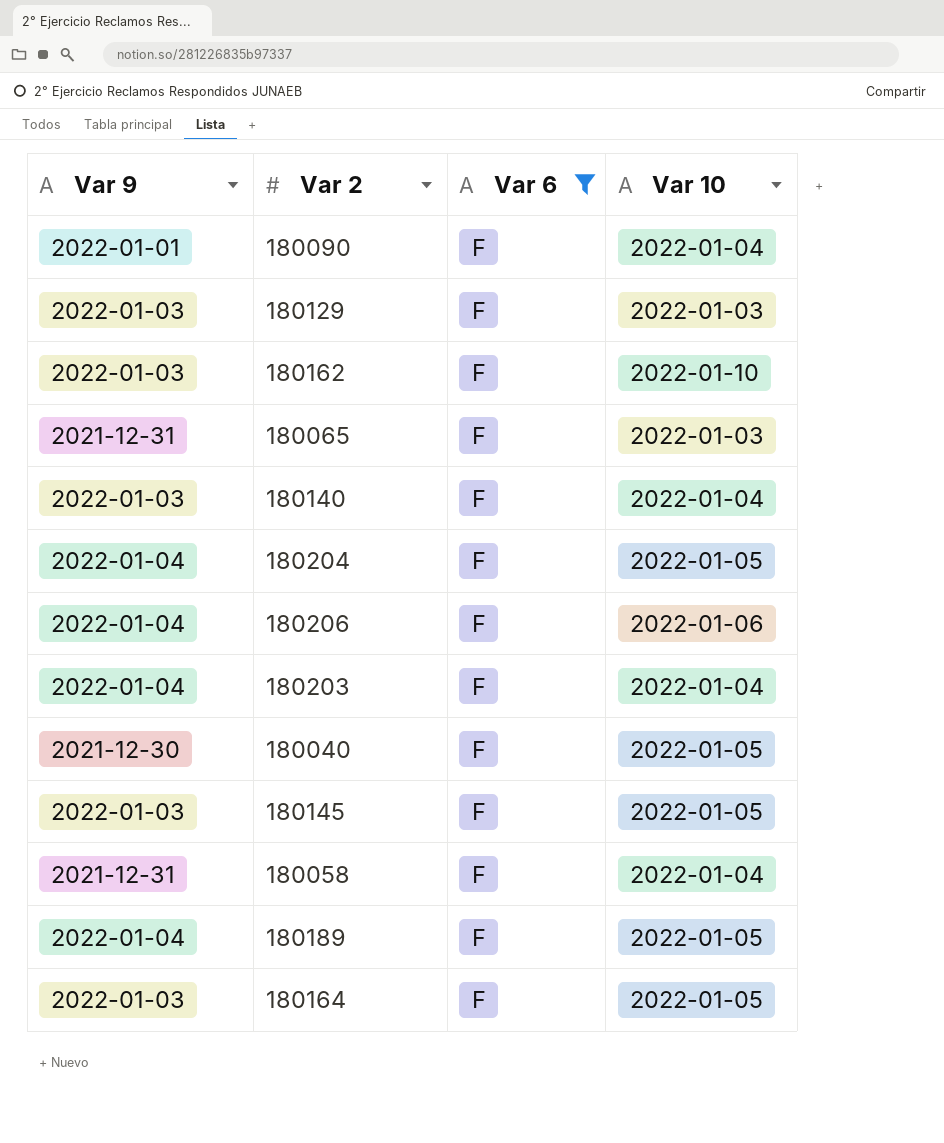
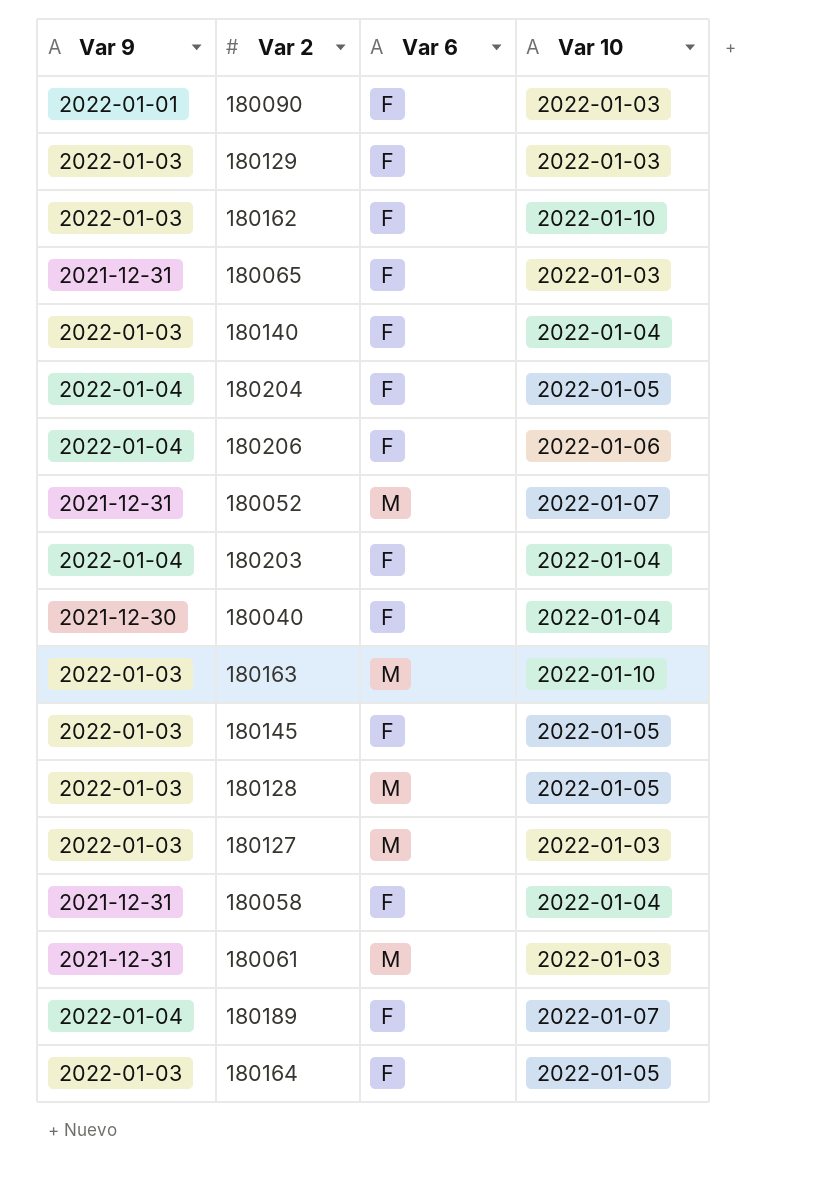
filter: Var 6 = F -> none
180090 | Var 10: 2022-01-04 -> 2022-01-03
180040 | Var 10: 2022-01-05 -> 2022-01-04
180189 | Var 10: 2022-01-05 -> 2022-01-07

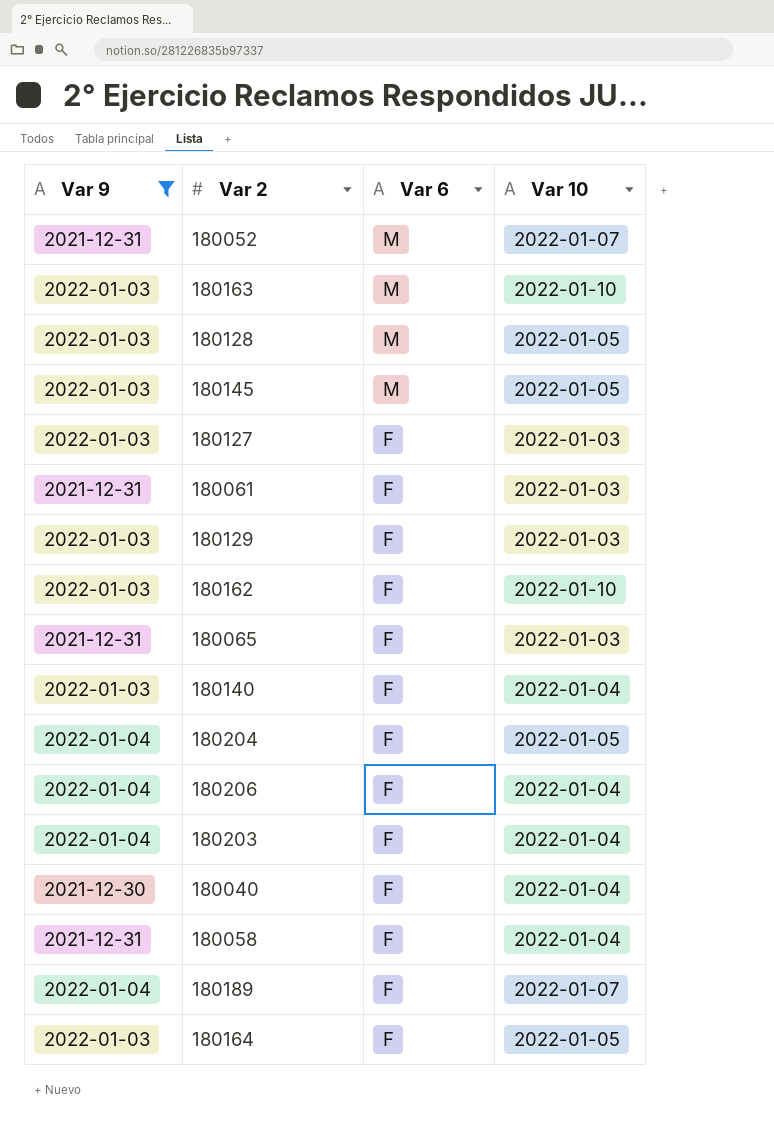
filter: none -> Var 9 != 2022-01-01
row order: none -> Var 6 descending
180145 | Var 6: F -> M
180127 | Var 6: M -> F
180061 | Var 6: M -> F
180206 | Var 10: 2022-01-06 -> 2022-01-04

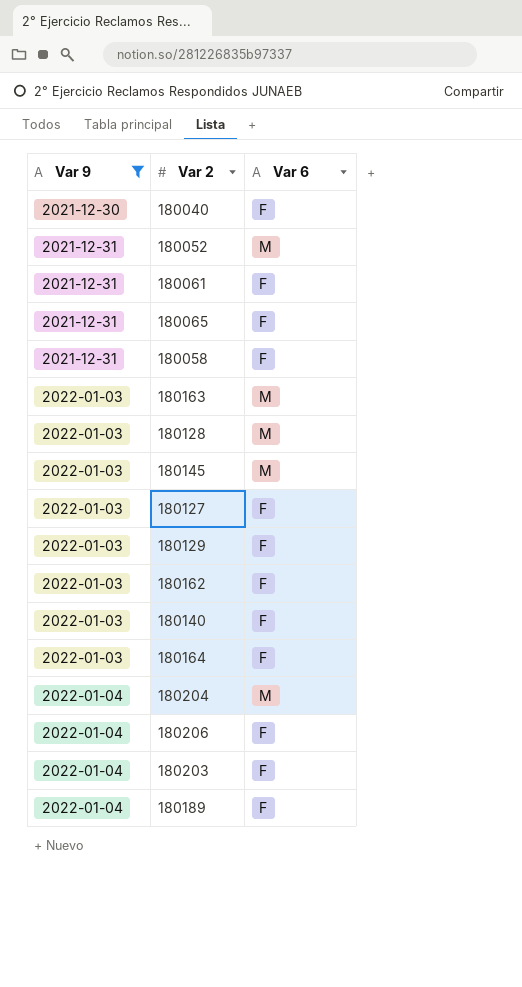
row order: Var 6 descending -> Var 9 ascending
column Var 10 | position: 4 -> none
180204 | Var 6: F -> M

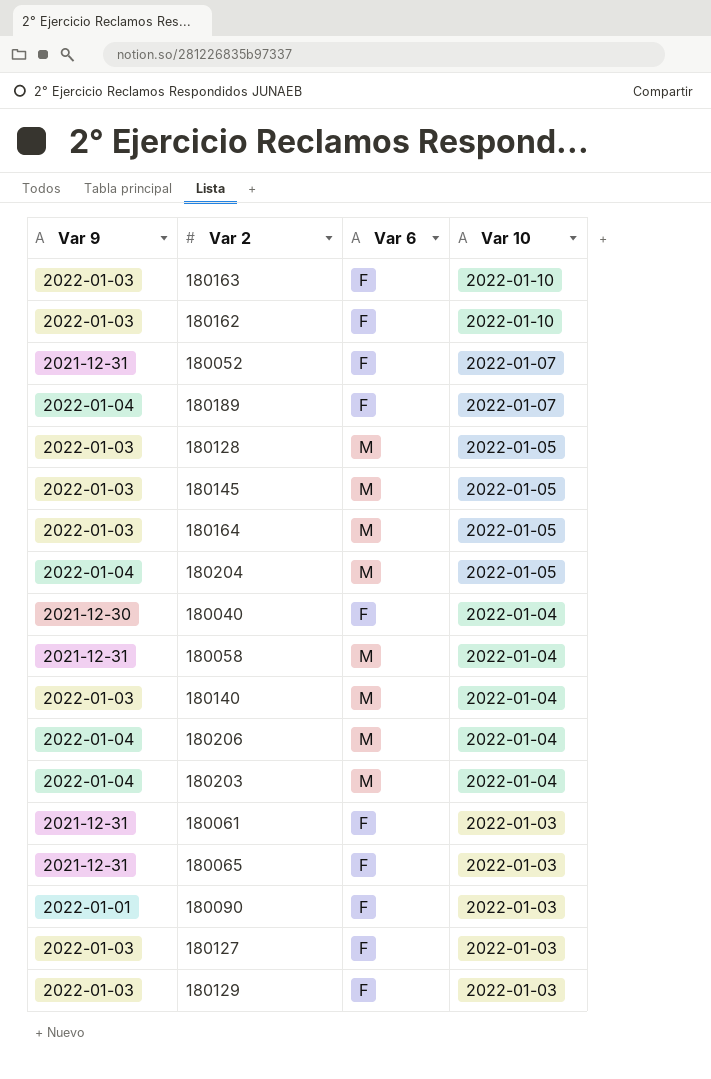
filter: Var 9 != 2022-01-01 -> none
row order: Var 9 ascending -> Var 10 descending
column Var 10 | position: none -> 4
180163 | Var 6: M -> F
180052 | Var 6: M -> F
180164 | Var 6: F -> M
180058 | Var 6: F -> M
180140 | Var 6: F -> M
180206 | Var 6: F -> M
180203 | Var 6: F -> M

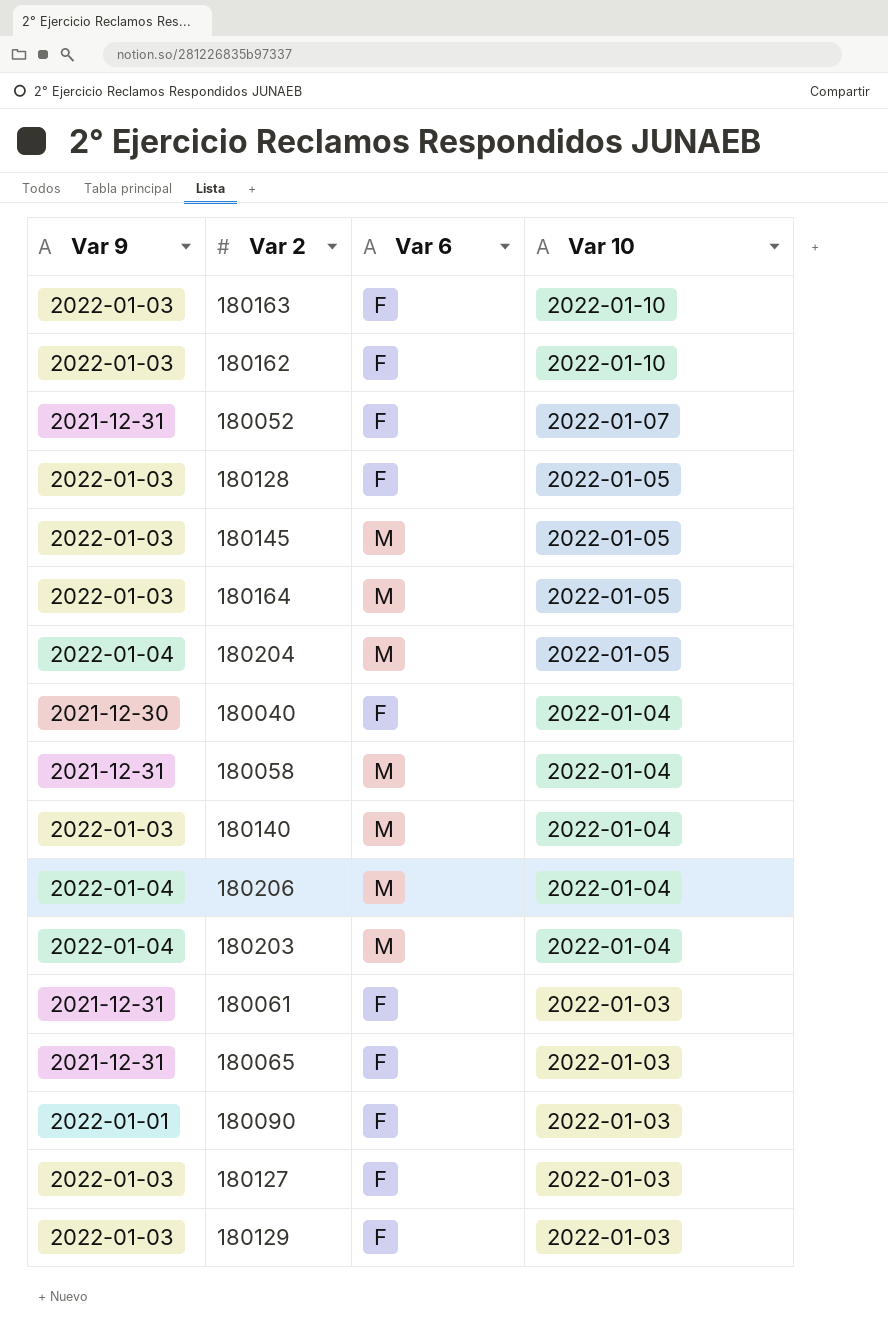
row 180189: 2022-01-04 | F | 2022-01-07 -> none
180128 | Var 6: M -> F

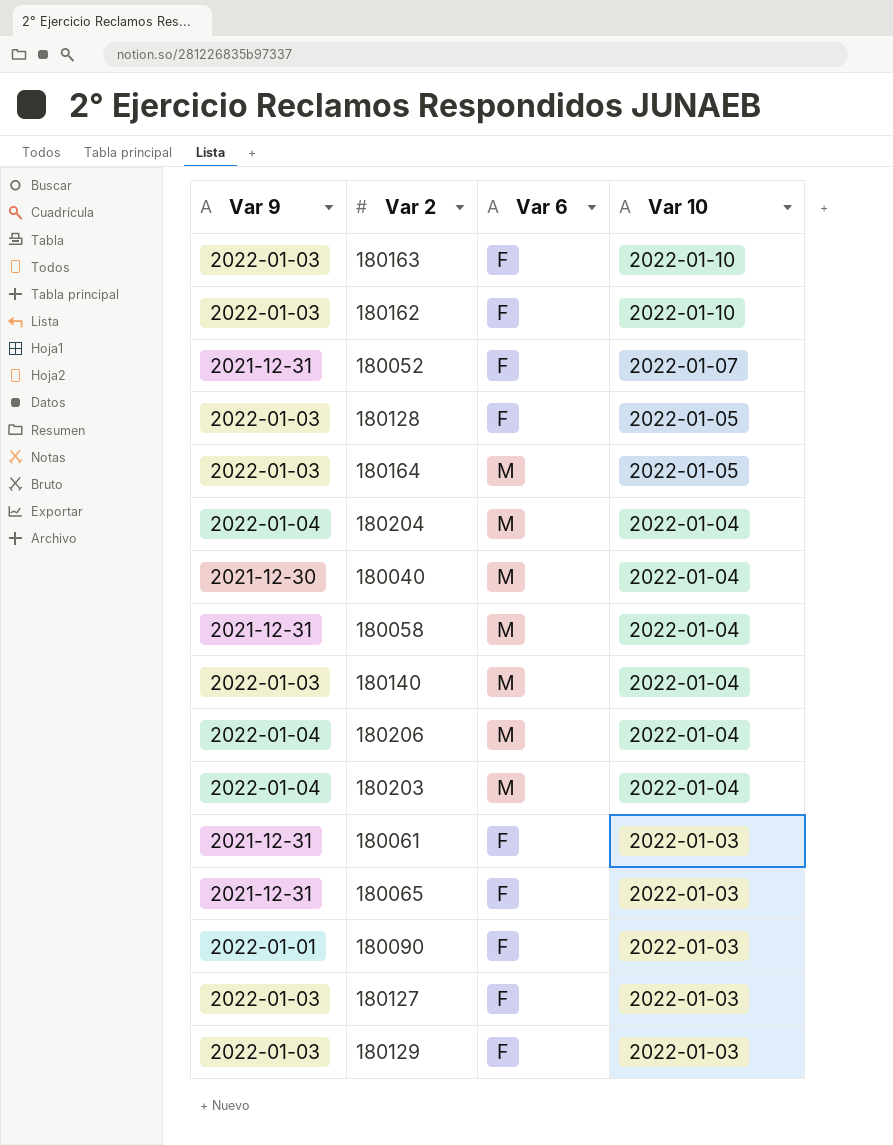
row 180145: 2022-01-03 | M | 2022-01-05 -> none
180204 | Var 10: 2022-01-05 -> 2022-01-04
180040 | Var 6: F -> M

